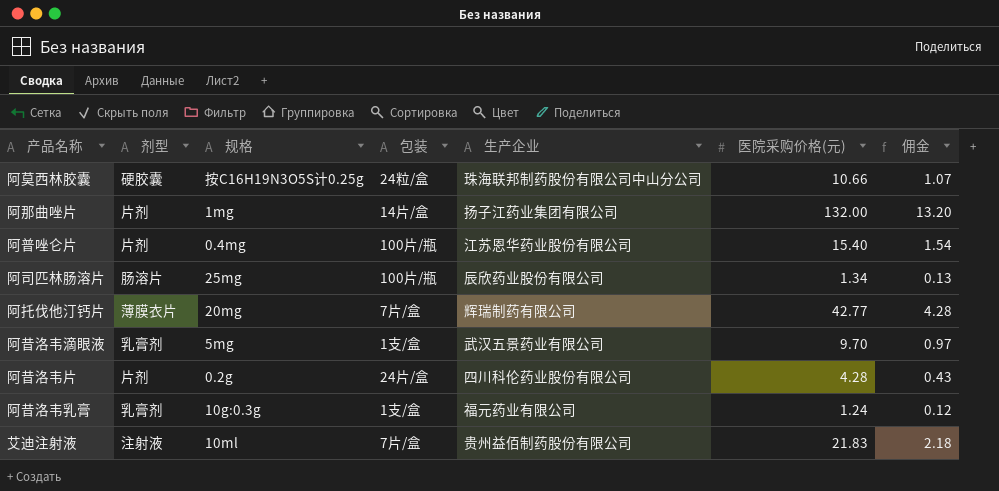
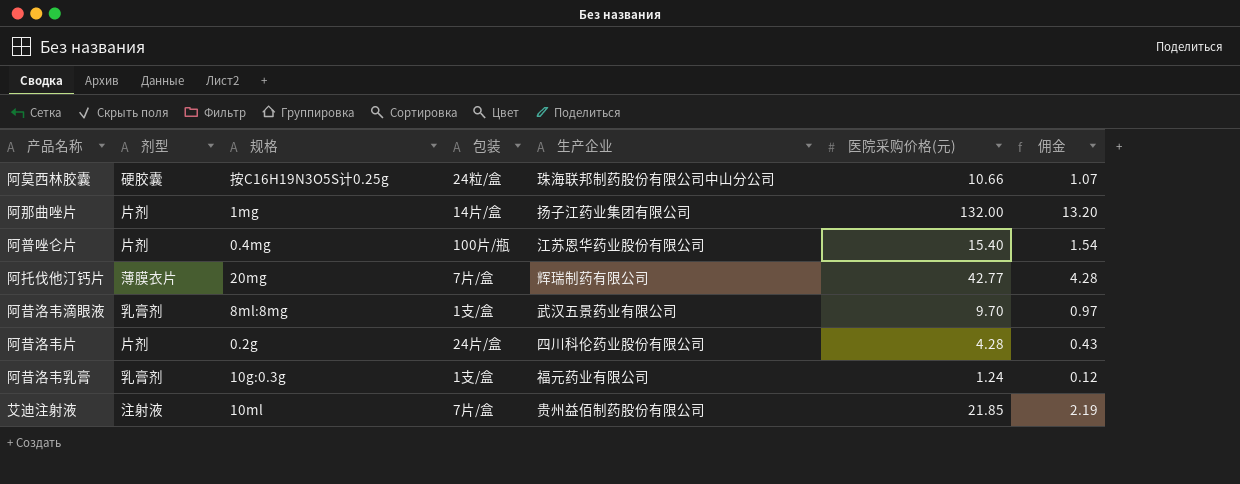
row 阿司匹林肠溶片: 肠溶片 | 25mg | 100片/瓶 | 辰欣药业股份有限公司 | 1.34 | 0.13 -> none
阿昔洛韦滴眼液 | 规格: 5mg -> 8ml:8mg
艾迪注射液 | 医院采购价格(元): 21.83 -> 21.85
艾迪注射液 | 佣金: 2.18 -> 2.19

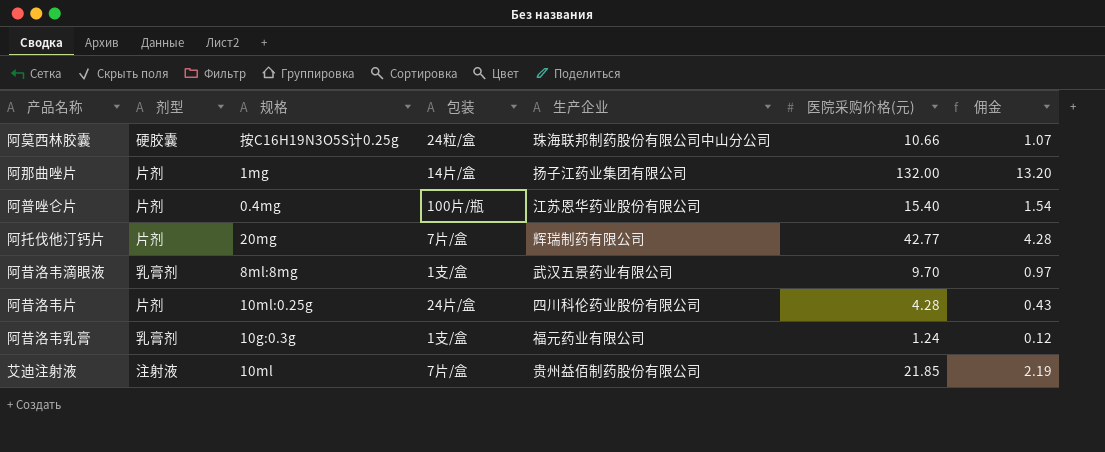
阿托伐他汀钙片 | 剂型: 薄膜衣片 -> 片剂
阿昔洛韦片 | 规格: 0.2g -> 10ml:0.25g

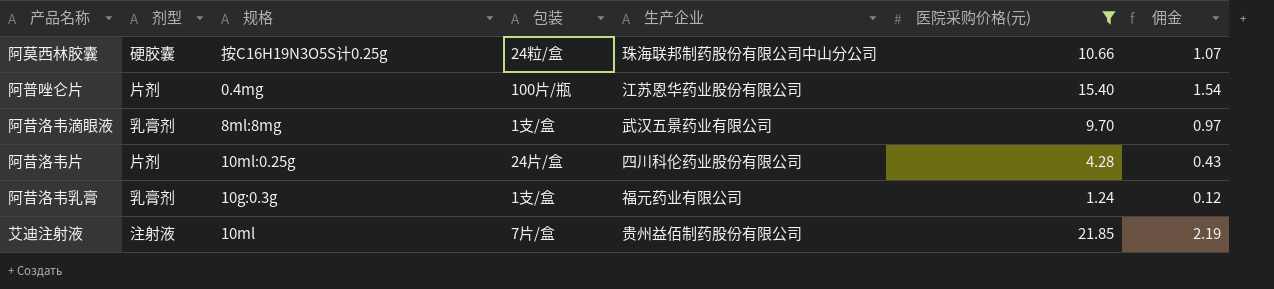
filter: none -> 医院采购价格(元) <= 21.85

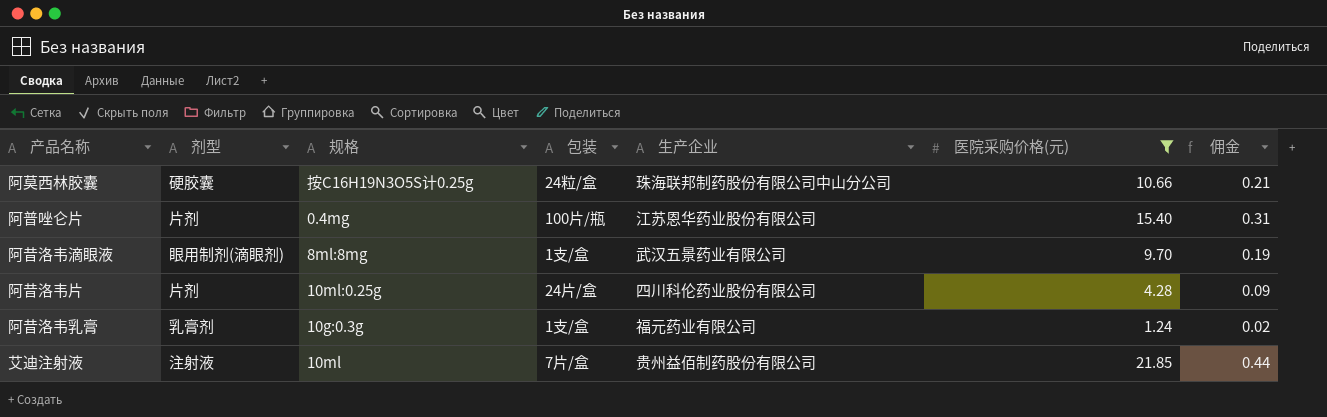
column 佣金 | formula: [医院采购价格(元)] * 0.1 -> [医院采购价格(元)] * 0.02
阿昔洛韦滴眼液 | 剂型: 乳膏剂 -> 眼用制剂(滴眼剂)

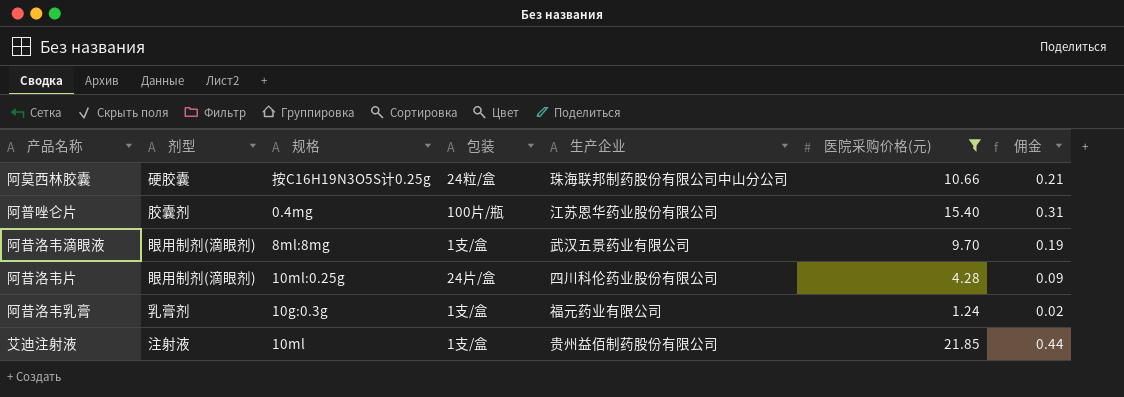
阿普唑仑片 | 剂型: 片剂 -> 胶囊剂
阿昔洛韦片 | 剂型: 片剂 -> 眼用制剂(滴眼剂)
艾迪注射液 | 包装: 7片/盒 -> 1支/盒

